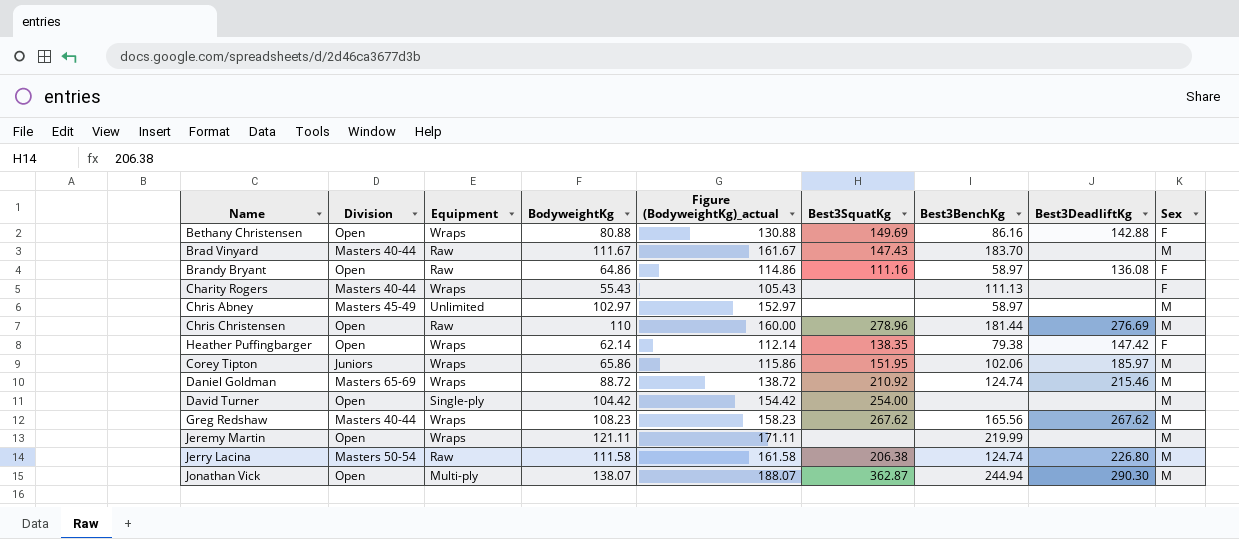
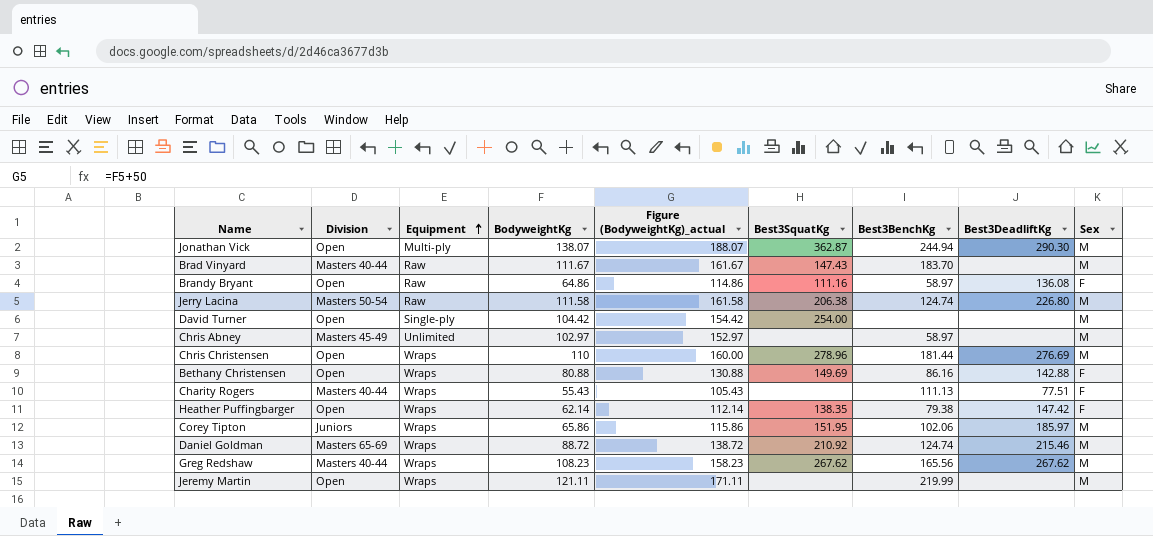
row order: none -> Equipment ascending
Chris Christensen | Equipment: Raw -> Wraps
Charity Rogers | Best3DeadliftKg: none -> 77.51

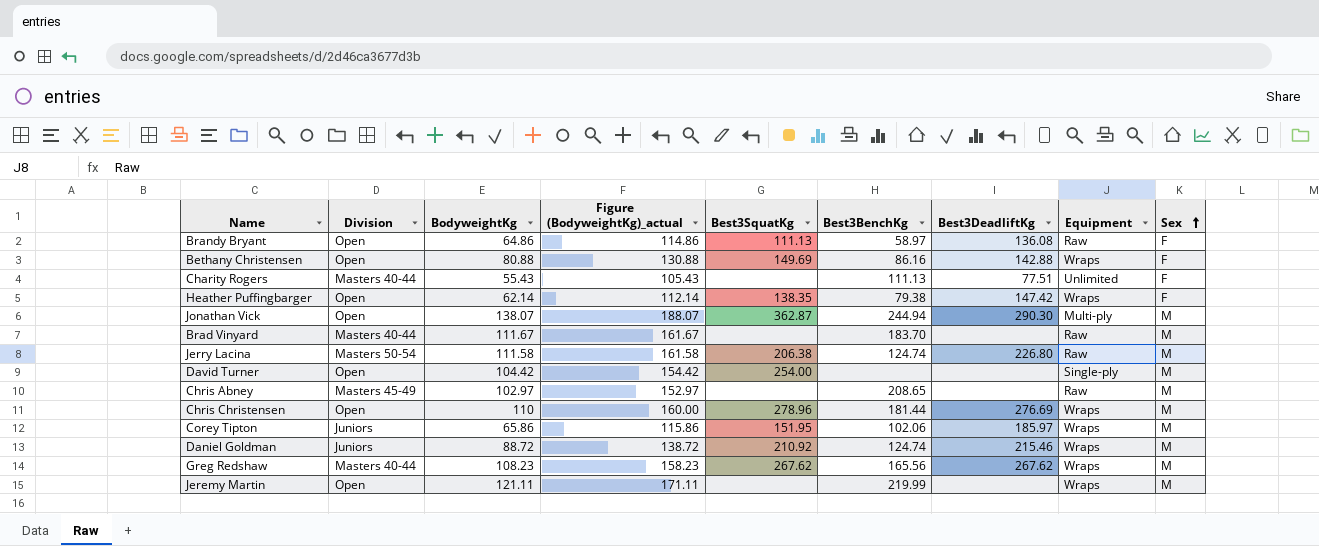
row order: Equipment ascending -> Sex ascending
column Equipment | position: 3 -> 8
Brandy Bryant | Best3SquatKg: 111.16 -> 111.13
Charity Rogers | Equipment: Wraps -> Unlimited
Brad Vinyard | Best3SquatKg: 147.43 -> none
Chris Abney | Best3BenchKg: 58.97 -> 208.65
Chris Abney | Equipment: Unlimited -> Raw
Daniel Goldman | Division: Masters 65-69 -> Juniors

